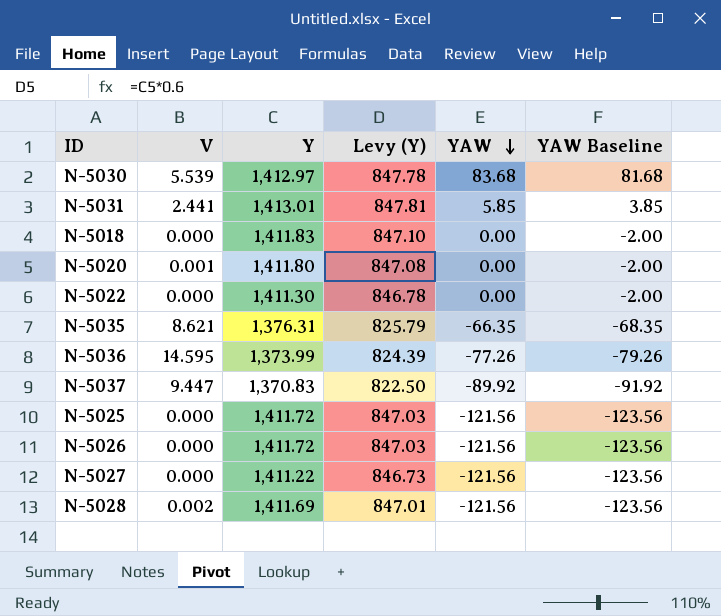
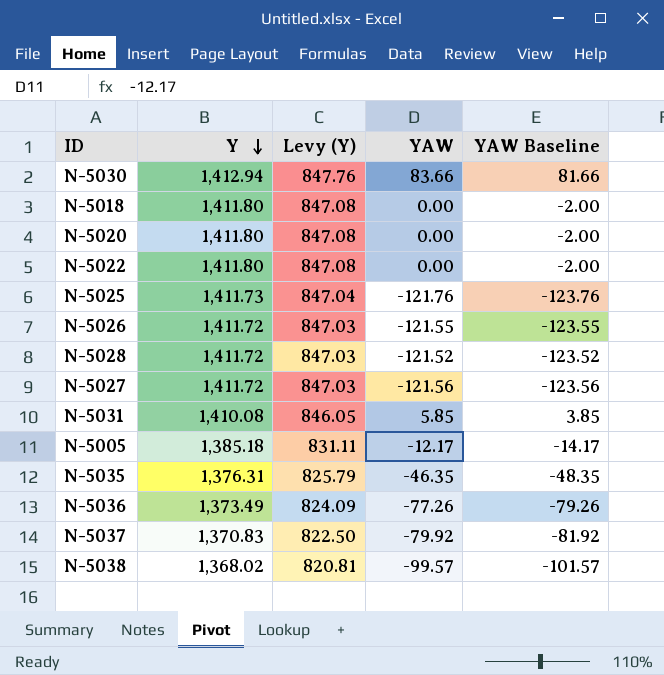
row order: YAW descending -> Y descending
column V | position: 2 -> none
N-5030 | Y: 1,412.97 -> 1,412.94
N-5030 | Levy (Y): 847.78 -> 847.76
N-5030 | YAW: 83.68 -> 83.66
N-5030 | YAW Baseline: 81.68 -> 81.66
N-5018 | Y: 1,411.83 -> 1,411.80
N-5018 | Levy (Y): 847.10 -> 847.08
N-5022 | Y: 1,411.30 -> 1,411.80
N-5022 | Levy (Y): 846.78 -> 847.08
N-5025 | Y: 1,411.72 -> 1,411.73
N-5025 | Levy (Y): 847.03 -> 847.04
N-5025 | YAW: -121.56 -> -121.76
N-5025 | YAW Baseline: -123.56 -> -123.76
N-5026 | YAW: -121.56 -> -121.55
N-5026 | YAW Baseline: -123.56 -> -123.55
N-5028 | Y: 1,411.69 -> 1,411.72
N-5028 | Levy (Y): 847.01 -> 847.03
N-5028 | YAW: -121.56 -> -121.52
N-5028 | YAW Baseline: -123.56 -> -123.52
N-5027 | Y: 1,411.22 -> 1,411.72
N-5027 | Levy (Y): 846.73 -> 847.03
N-5031 | Y: 1,413.01 -> 1,410.08
N-5031 | Levy (Y): 847.81 -> 846.05
row N-5005: none -> 1,385.18 | 831.11 | -12.17 | -14.17
N-5035 | YAW: -66.35 -> -46.35
N-5035 | YAW Baseline: -68.35 -> -48.35
N-5036 | Y: 1,373.99 -> 1,373.49
N-5036 | Levy (Y): 824.39 -> 824.09
N-5037 | YAW: -89.92 -> -79.92
N-5037 | YAW Baseline: -91.92 -> -81.92
row N-5038: none -> 1,368.02 | 820.81 | -99.57 | -101.57

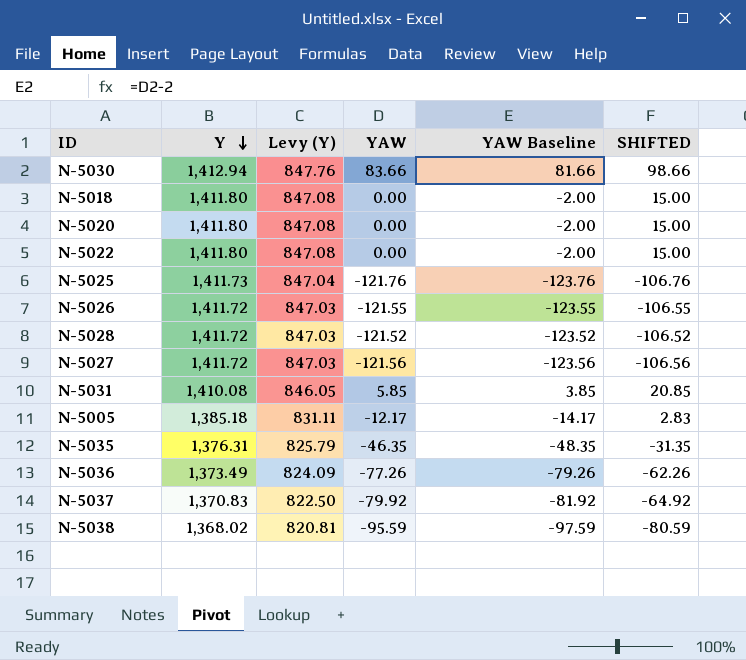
column SHIFTED | formula: none -> [YAW] + 15
N-5038 | YAW: -99.57 -> -95.59
N-5038 | YAW Baseline: -101.57 -> -97.59

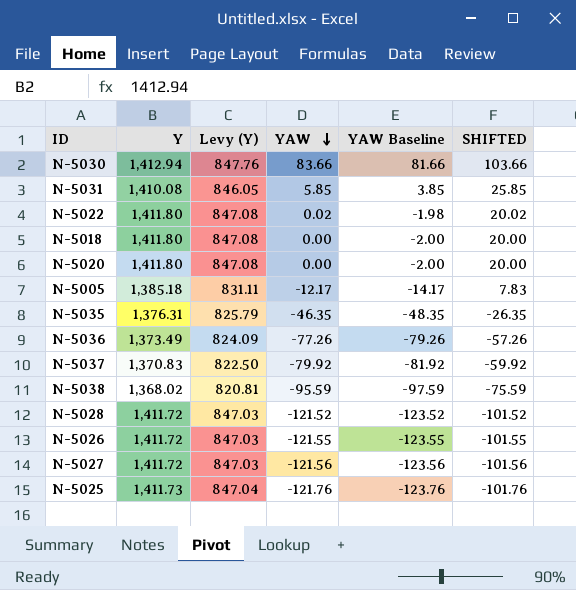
row order: Y descending -> YAW descending
column SHIFTED | formula: [YAW] + 15 -> [YAW] + 20
N-5022 | YAW: 0.00 -> 0.02
N-5022 | YAW Baseline: -2.00 -> -1.98

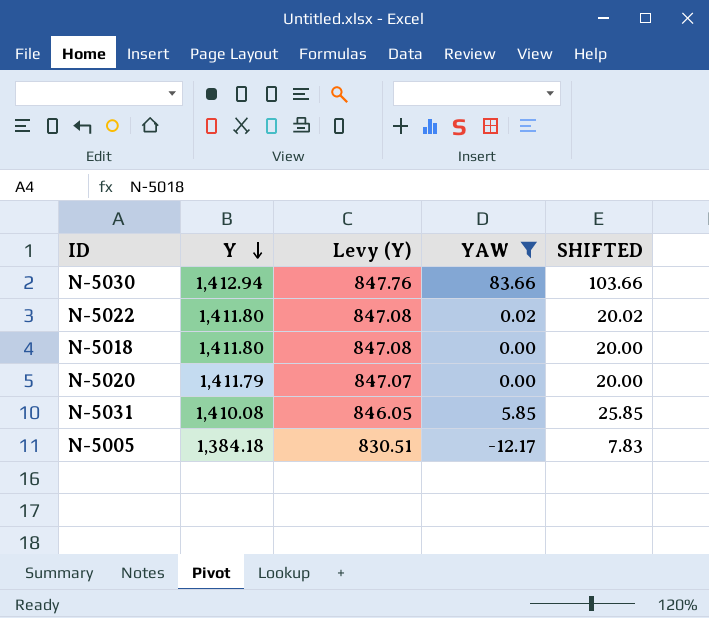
filter: none -> YAW >= -12.17
row order: YAW descending -> Y descending
column YAW Baseline | formula: [YAW] - 2 -> none
N-5020 | Y: 1,411.80 -> 1,411.79
N-5020 | Levy (Y): 847.08 -> 847.07
N-5005 | Y: 1,385.18 -> 1,384.18
N-5005 | Levy (Y): 831.11 -> 830.51

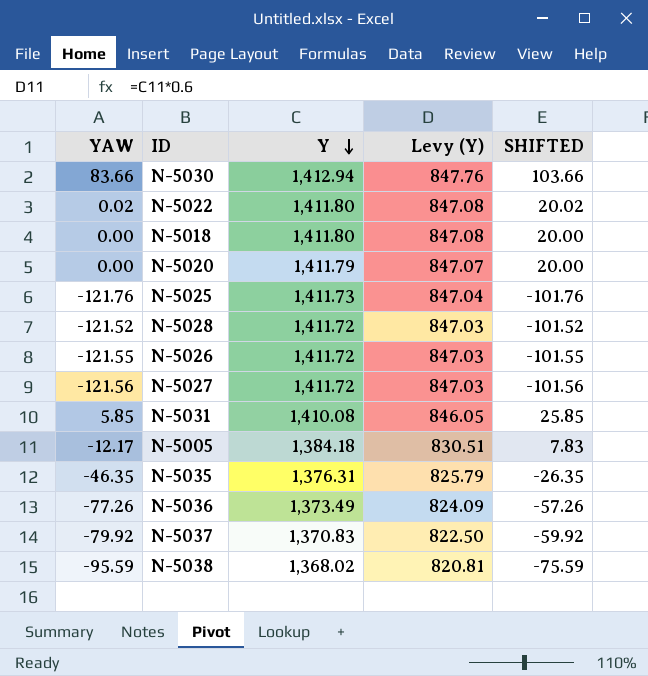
filter: YAW >= -12.17 -> none
column YAW | position: 4 -> 1

